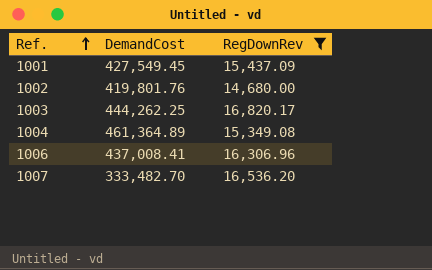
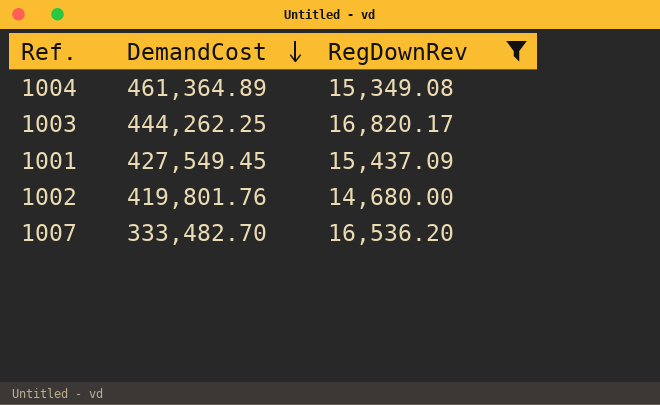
row order: Ref. ascending -> DemandCost descending
row 1006: 437,008.41 | 16,306.96 -> none

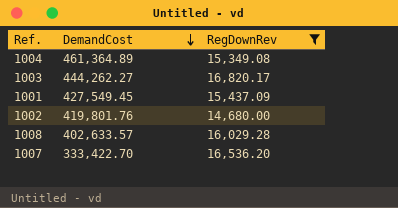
1003 | DemandCost: 444,262.25 -> 444,262.27
row 1008: none -> 402,633.57 | 16,029.28
1007 | DemandCost: 333,482.70 -> 333,422.70

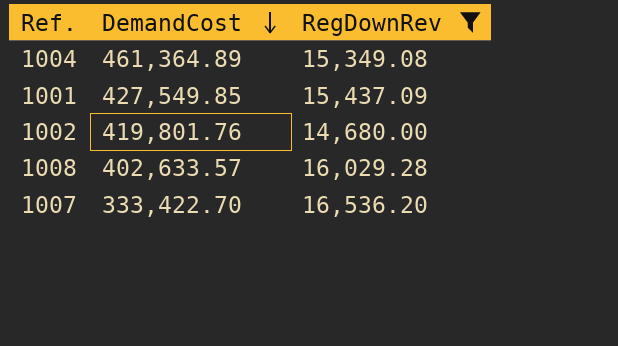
row 1003: 444,262.27 | 16,820.17 -> none
1001 | DemandCost: 427,549.45 -> 427,549.85

